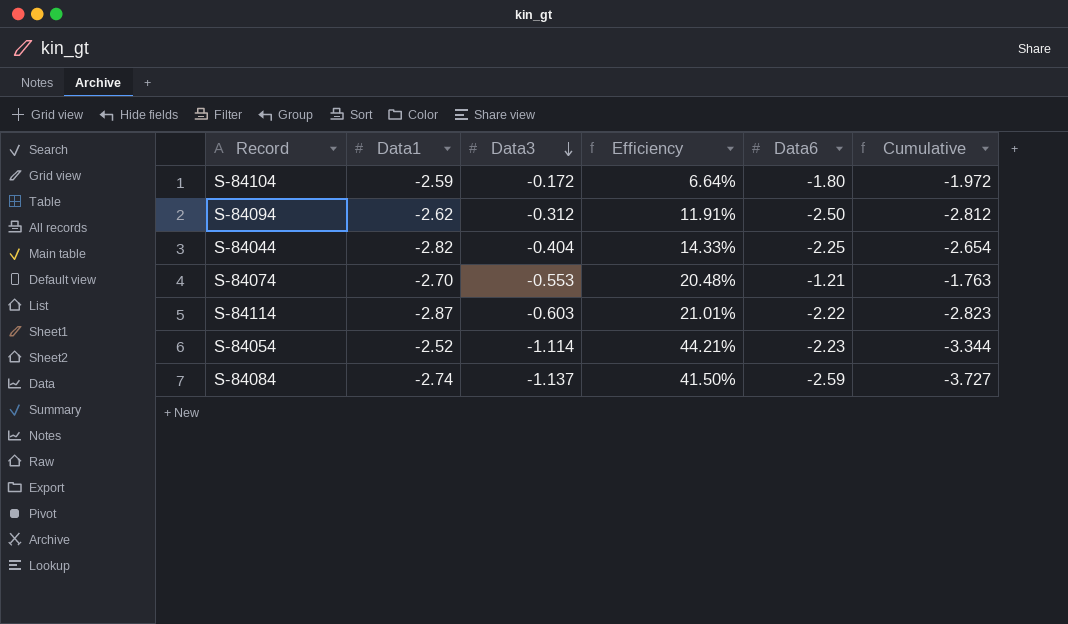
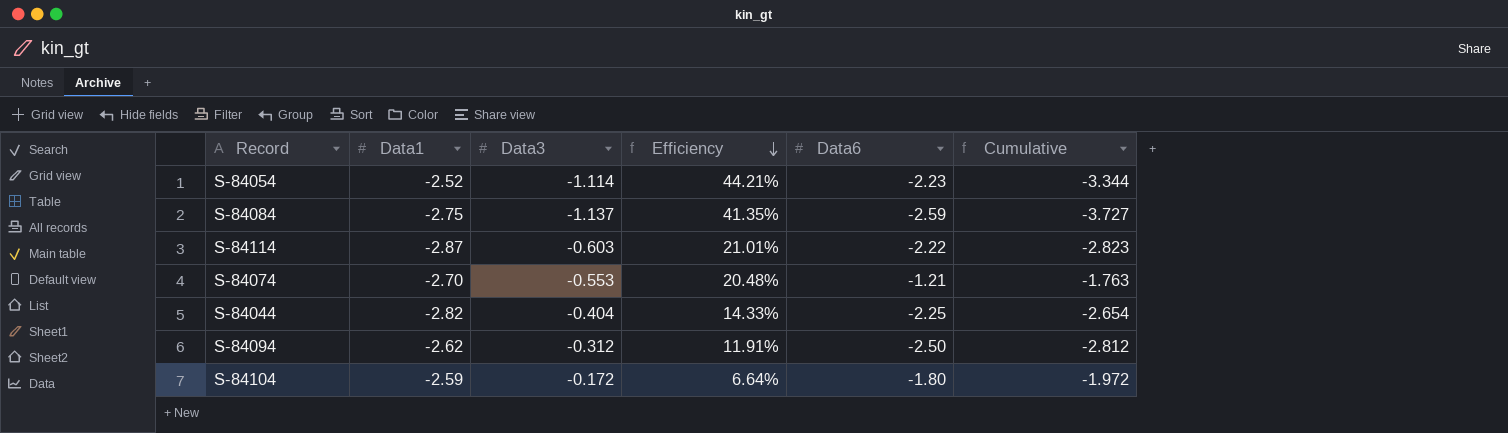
row order: Data3 descending -> Efficiency descending
S-84084 | Data1: -2.74 -> -2.75
S-84084 | Efficiency: 41.50% -> 41.35%

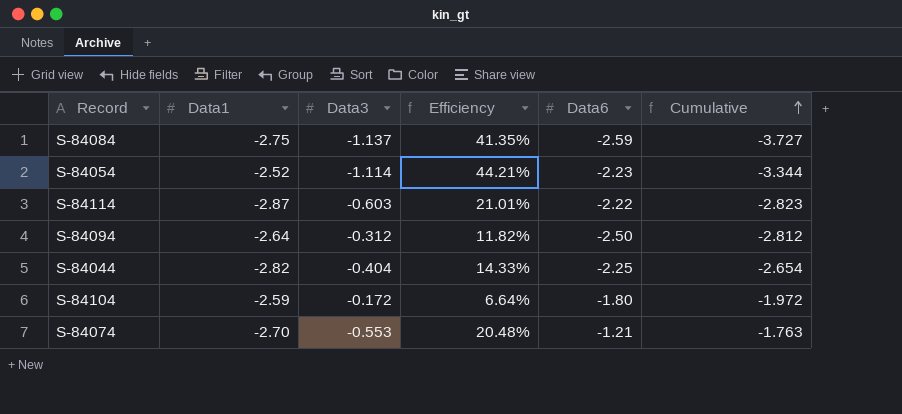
row order: Efficiency descending -> Cumulative ascending
S-84094 | Data1: -2.62 -> -2.64
S-84094 | Efficiency: 11.91% -> 11.82%

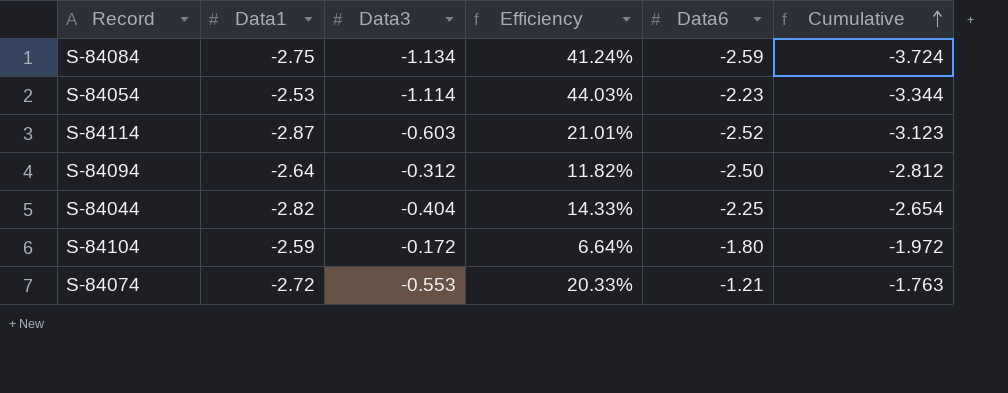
S-84084 | Data3: -1.137 -> -1.134
S-84084 | Efficiency: 41.35% -> 41.24%
S-84084 | Cumulative: -3.727 -> -3.724
S-84054 | Data1: -2.52 -> -2.53
S-84054 | Efficiency: 44.21% -> 44.03%
S-84114 | Data6: -2.22 -> -2.52
S-84114 | Cumulative: -2.823 -> -3.123
S-84074 | Data1: -2.70 -> -2.72
S-84074 | Efficiency: 20.48% -> 20.33%

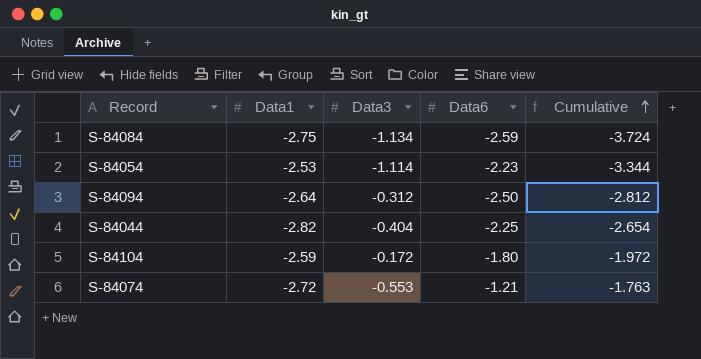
column Efficiency | formula: [Data3] / [Data1] -> none
row S-84114: -2.87 | -0.603 | 21.01% | -2.52 | -3.123 -> none

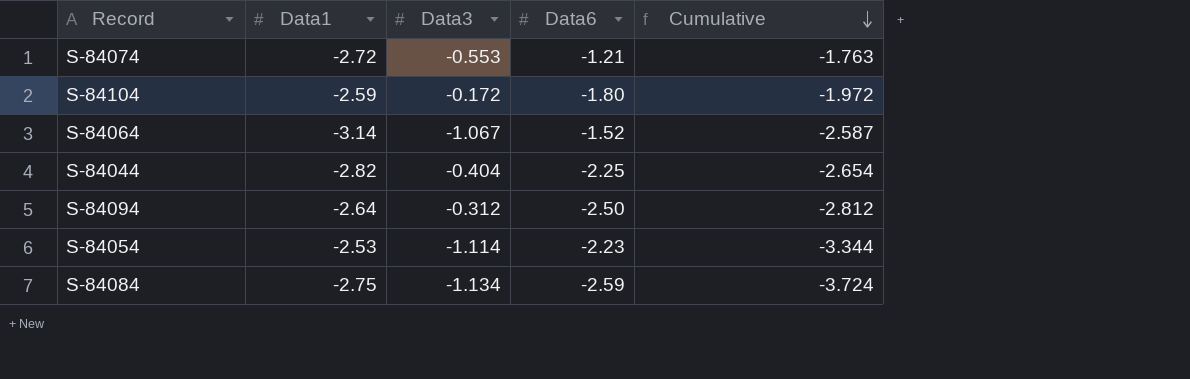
row order: Cumulative ascending -> Cumulative descending
row S-84064: none -> -3.14 | -1.067 | -1.52 | -2.587

